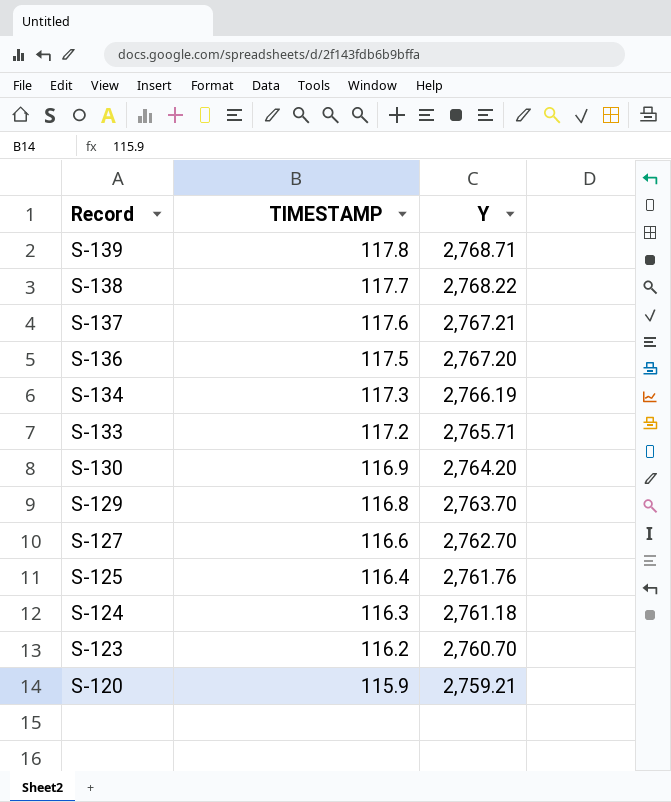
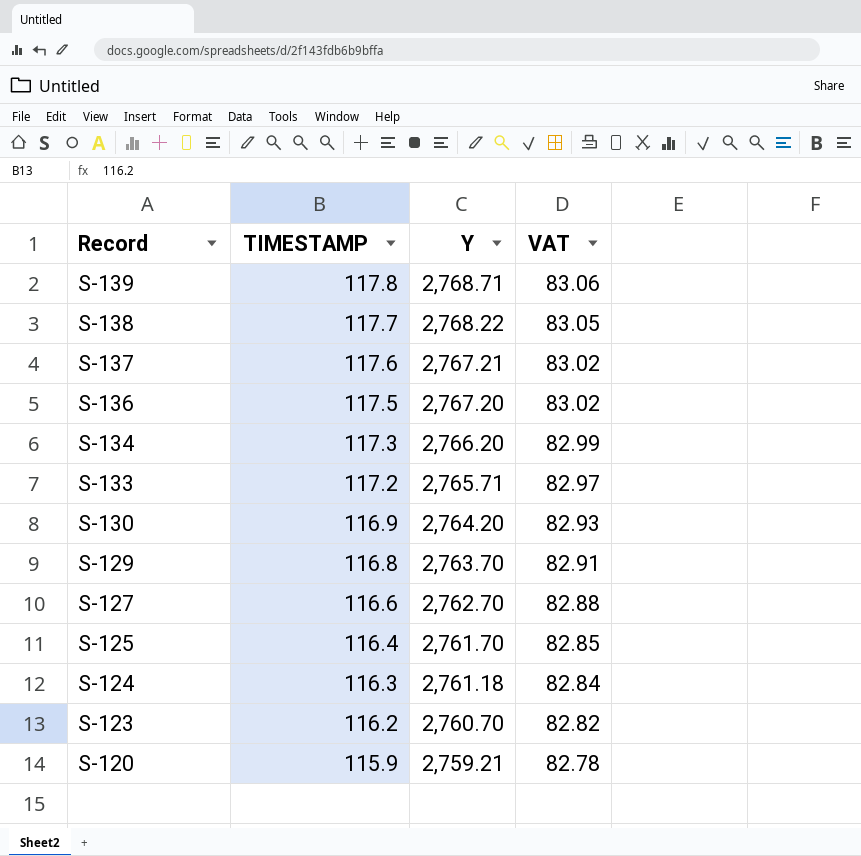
column VAT | formula: none -> [Y] * 0.03
S-134 | Y: 2,766.19 -> 2,766.20
S-125 | Y: 2,761.76 -> 2,761.70

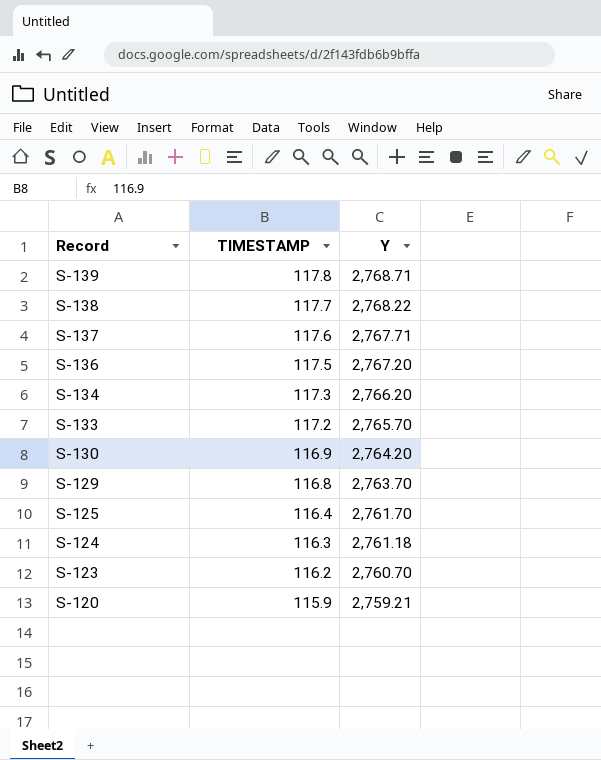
column VAT | formula: [Y] * 0.03 -> none
row S-127: 116.6 | 2,762.70 | 82.88 -> none
S-137 | Y: 2,767.21 -> 2,767.71
S-133 | Y: 2,765.71 -> 2,765.70

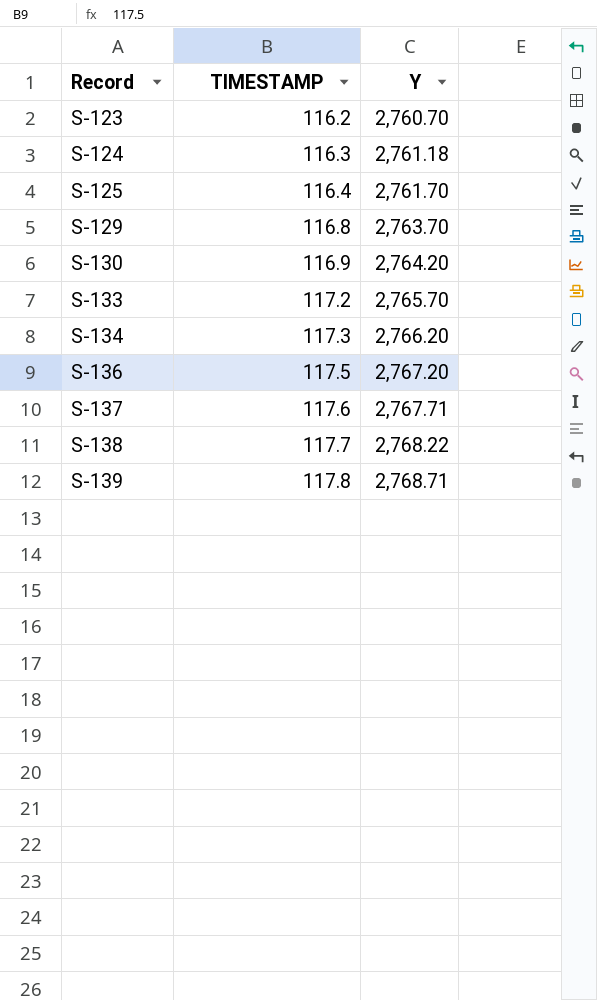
row order: Record descending -> Record ascending
row S-120: 115.9 | 2,759.21 -> none

